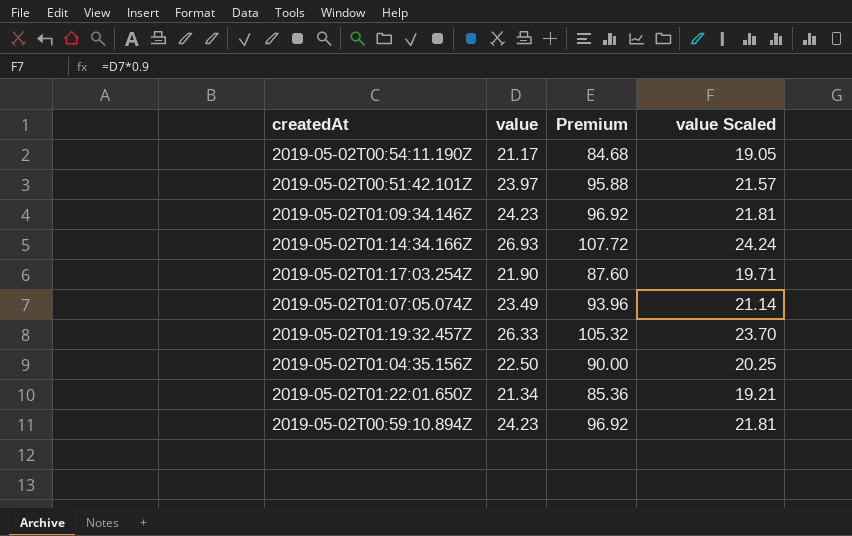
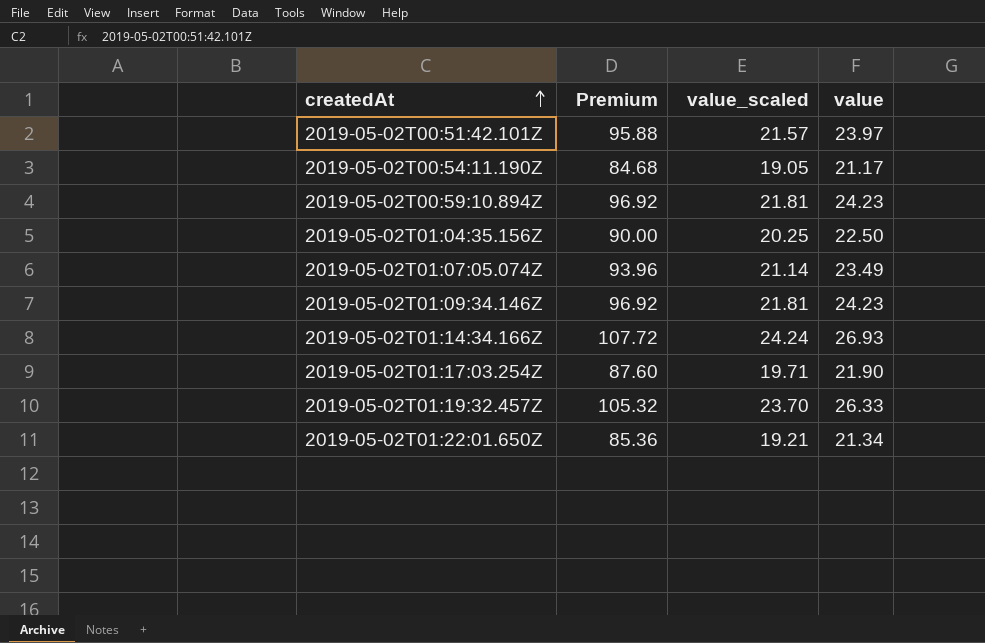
row order: none -> createdAt ascending
column name: value Scaled -> value_scaled
column value | position: 2 -> 4

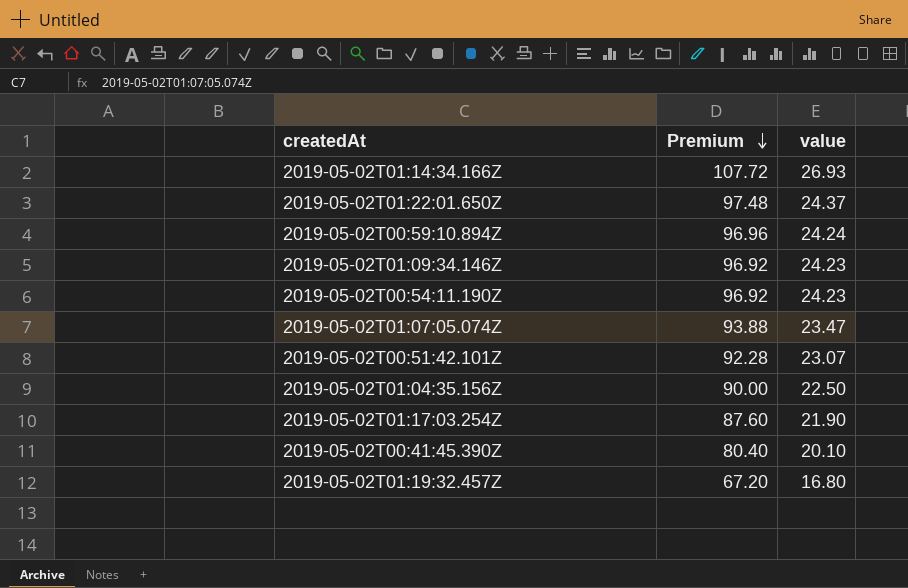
row order: createdAt ascending -> Premium descending
column value_scaled | formula: [value] * 0.9 -> none
2019-05-02T01:22:01.650Z | Premium: 85.36 -> 97.48
2019-05-02T01:22:01.650Z | value: 21.34 -> 24.37
2019-05-02T00:59:10.894Z | Premium: 96.92 -> 96.96
2019-05-02T00:59:10.894Z | value: 24.23 -> 24.24
2019-05-02T00:54:11.190Z | Premium: 84.68 -> 96.92
2019-05-02T00:54:11.190Z | value: 21.17 -> 24.23
2019-05-02T01:07:05.074Z | Premium: 93.96 -> 93.88
2019-05-02T01:07:05.074Z | value: 23.49 -> 23.47
2019-05-02T00:51:42.101Z | Premium: 95.88 -> 92.28
2019-05-02T00:51:42.101Z | value: 23.97 -> 23.07
row 2019-05-02T00:41:45.390Z: none -> 80.40 | 20.10
2019-05-02T01:19:32.457Z | Premium: 105.32 -> 67.20
2019-05-02T01:19:32.457Z | value: 26.33 -> 16.80

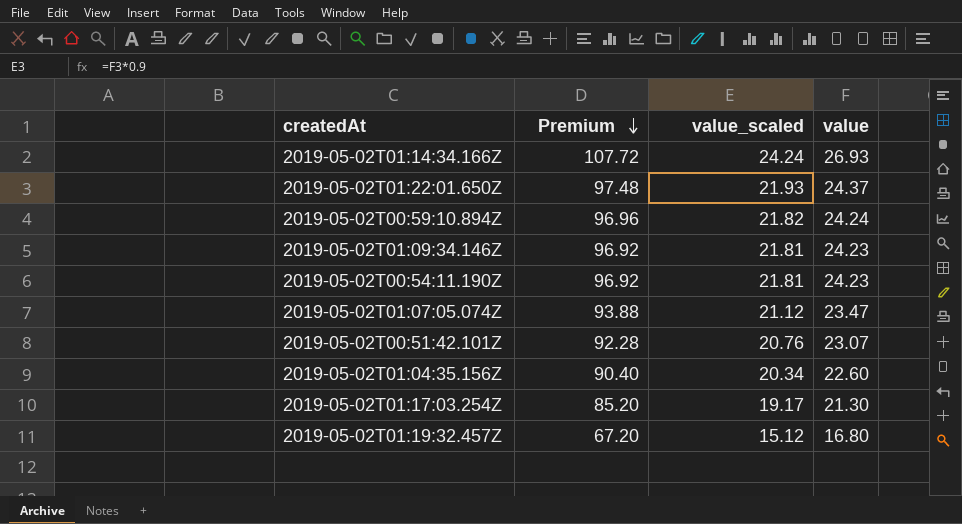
column value_scaled | formula: none -> [value] * 0.9
row 2019-05-02T00:41:45.390Z: 80.40 | 20.10 -> none
2019-05-02T01:04:35.156Z | Premium: 90.00 -> 90.40
2019-05-02T01:04:35.156Z | value: 22.50 -> 22.60
2019-05-02T01:17:03.254Z | Premium: 87.60 -> 85.20
2019-05-02T01:17:03.254Z | value: 21.90 -> 21.30

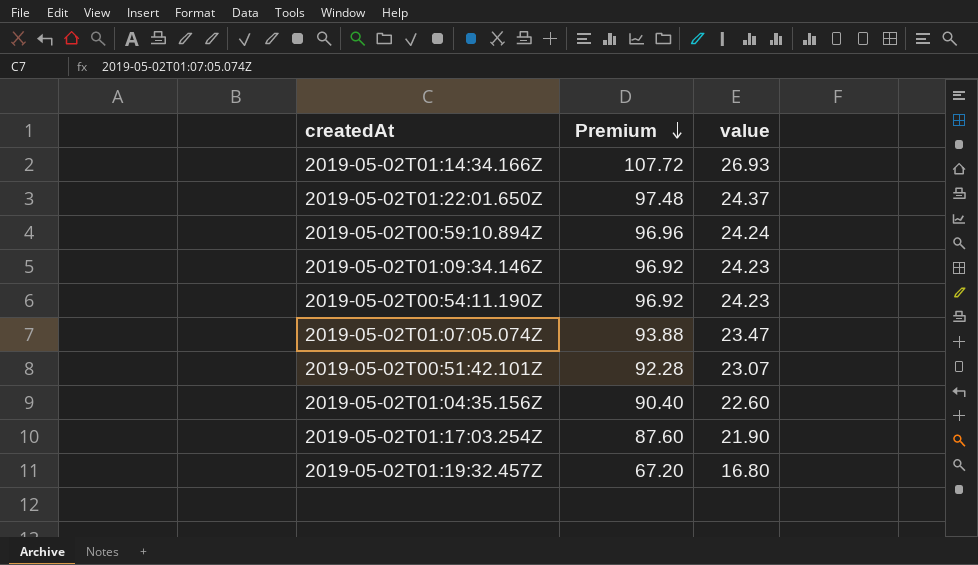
column value_scaled | formula: [value] * 0.9 -> none
2019-05-02T01:17:03.254Z | Premium: 85.20 -> 87.60
2019-05-02T01:17:03.254Z | value: 21.30 -> 21.90

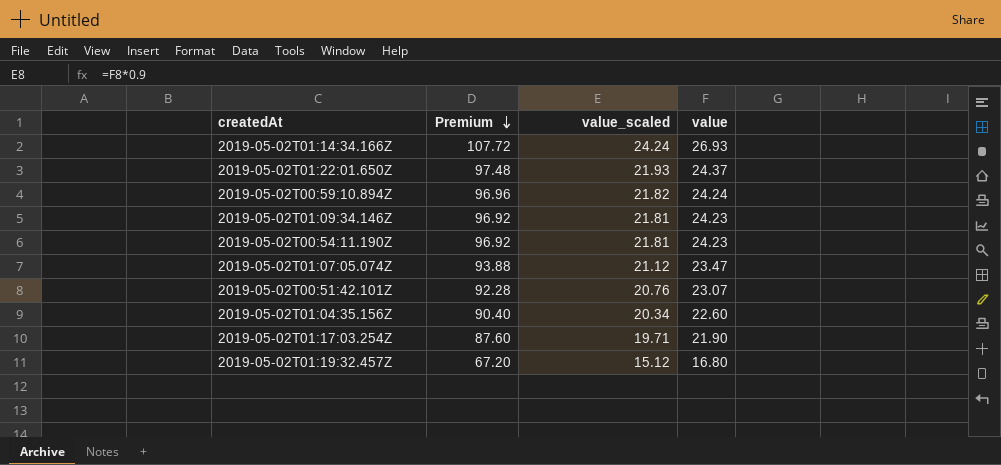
column value_scaled | formula: none -> [value] * 0.9

